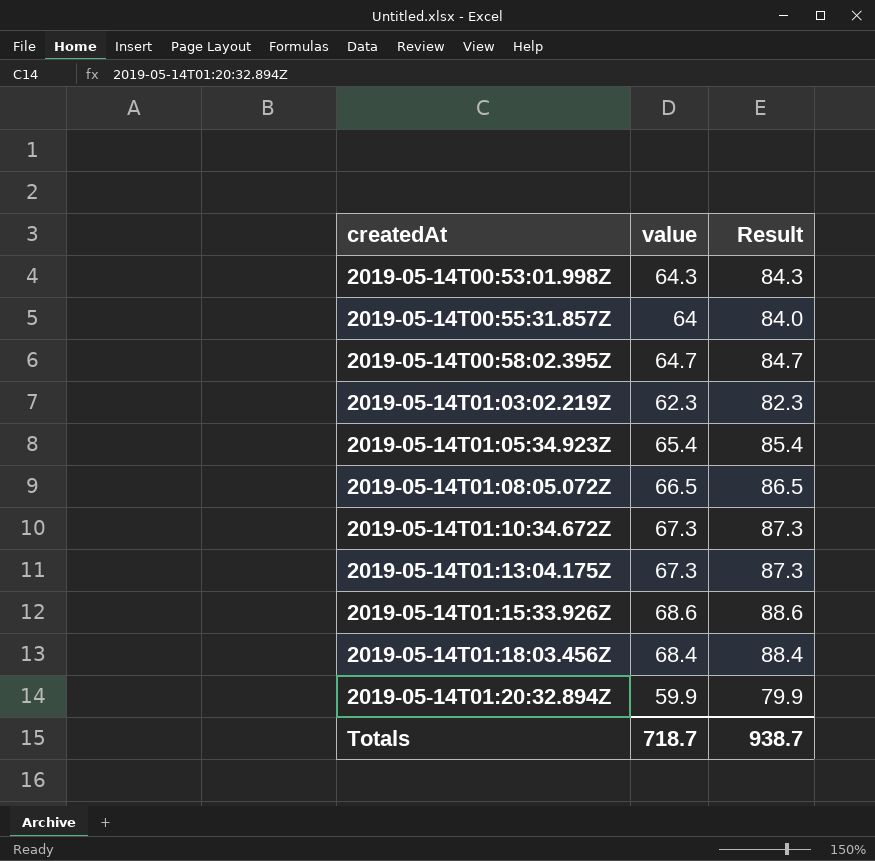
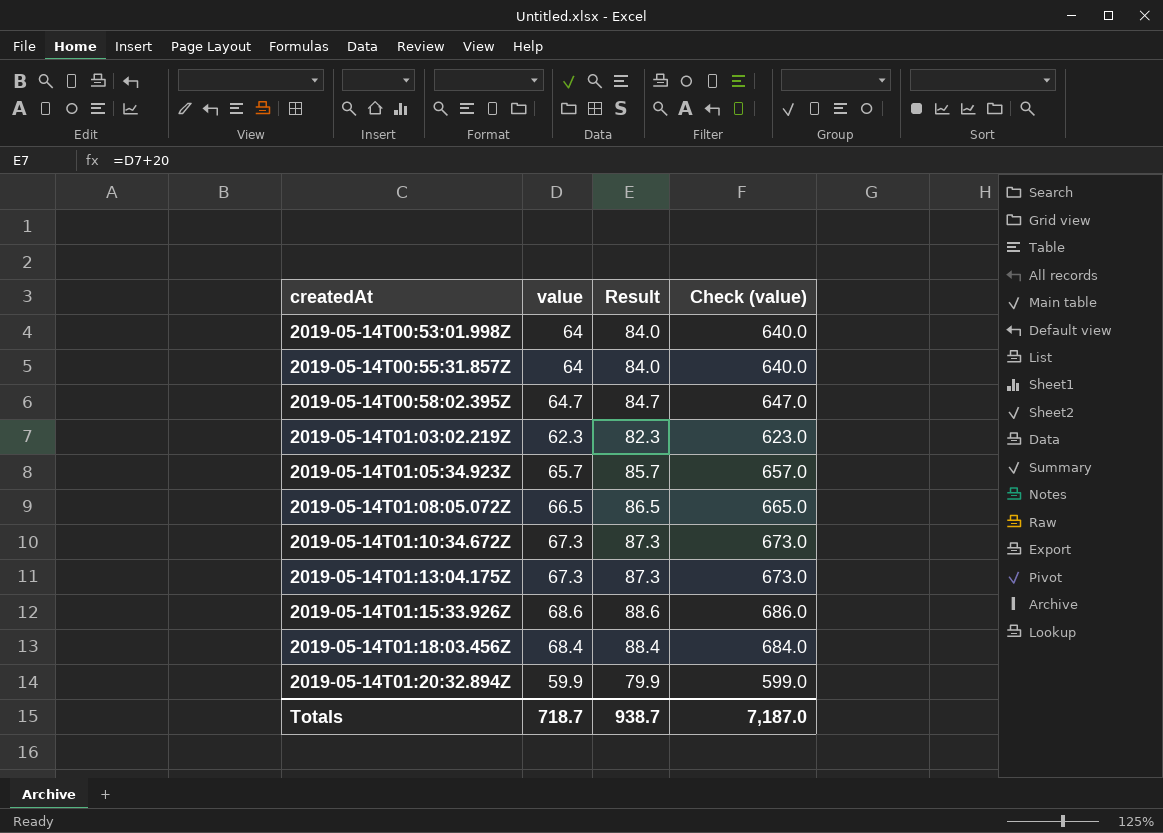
column Check (value) | formula: none -> [value] * 10
2019-05-14T00:53:01.998Z | value: 64.3 -> 64
2019-05-14T00:53:01.998Z | Result: 84.3 -> 84.0
2019-05-14T01:05:34.923Z | value: 65.4 -> 65.7
2019-05-14T01:05:34.923Z | Result: 85.4 -> 85.7

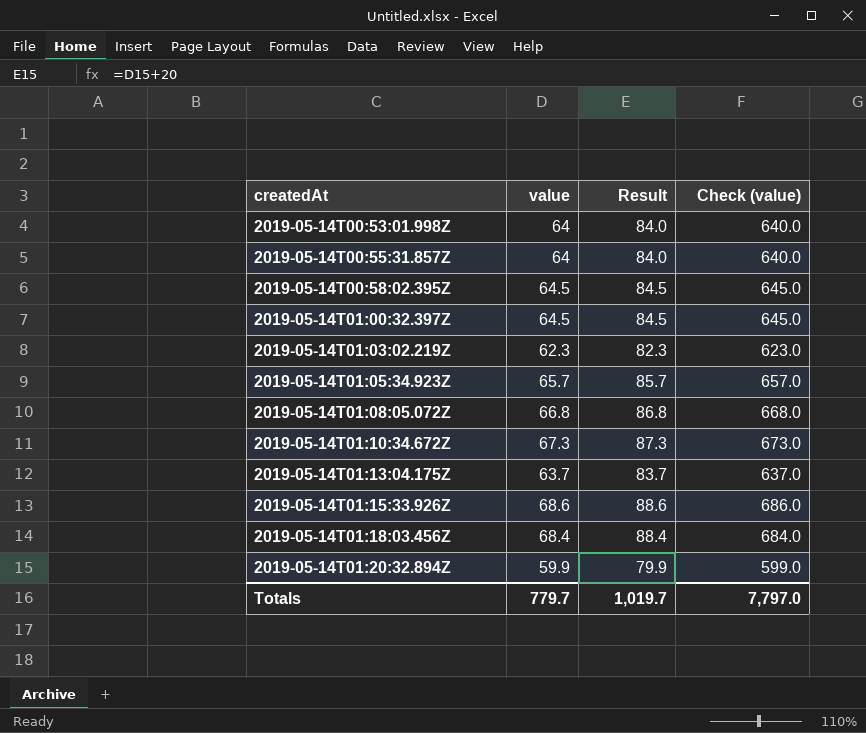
2019-05-14T00:58:02.395Z | value: 64.7 -> 64.5
2019-05-14T00:58:02.395Z | Result: 84.7 -> 84.5
2019-05-14T00:58:02.395Z | Check (value): 647.0 -> 645.0
row 2019-05-14T01:00:32.397Z: none -> 64.5 | 84.5 | 645.0
2019-05-14T01:08:05.072Z | value: 66.5 -> 66.8
2019-05-14T01:08:05.072Z | Result: 86.5 -> 86.8
2019-05-14T01:08:05.072Z | Check (value): 665.0 -> 668.0
2019-05-14T01:13:04.175Z | value: 67.3 -> 63.7
2019-05-14T01:13:04.175Z | Result: 87.3 -> 83.7
2019-05-14T01:13:04.175Z | Check (value): 673.0 -> 637.0
Totals | value: 718.7 -> 779.7
Totals | Result: 938.7 -> 1,019.7
Totals | Check (value): 7,187.0 -> 7,797.0

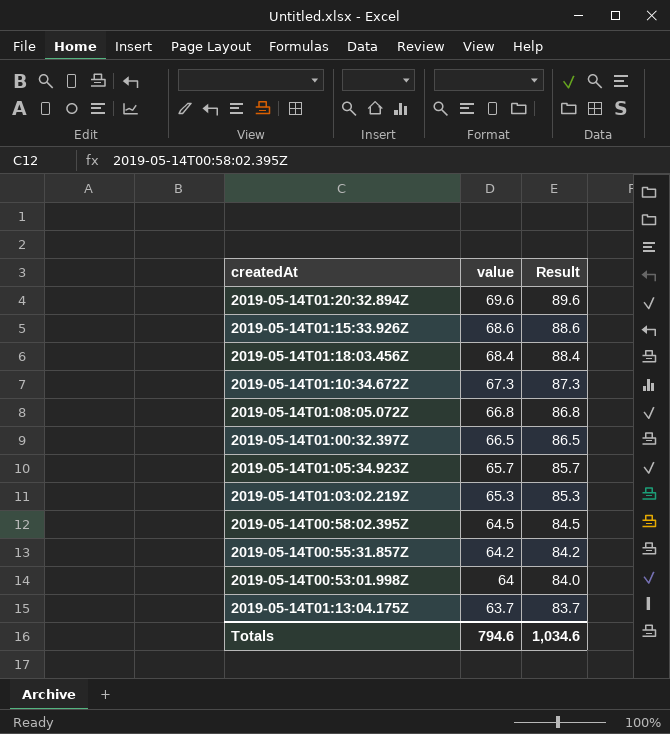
row order: createdAt ascending -> value descending
column Check (value) | formula: [value] * 10 -> none
2019-05-14T01:20:32.894Z | value: 59.9 -> 69.6
2019-05-14T01:20:32.894Z | Result: 79.9 -> 89.6
2019-05-14T01:00:32.397Z | value: 64.5 -> 66.5
2019-05-14T01:00:32.397Z | Result: 84.5 -> 86.5
2019-05-14T01:03:02.219Z | value: 62.3 -> 65.3
2019-05-14T01:03:02.219Z | Result: 82.3 -> 85.3
2019-05-14T00:55:31.857Z | value: 64 -> 64.2
2019-05-14T00:55:31.857Z | Result: 84.0 -> 84.2
Totals | value: 779.7 -> 794.6
Totals | Result: 1,019.7 -> 1,034.6

